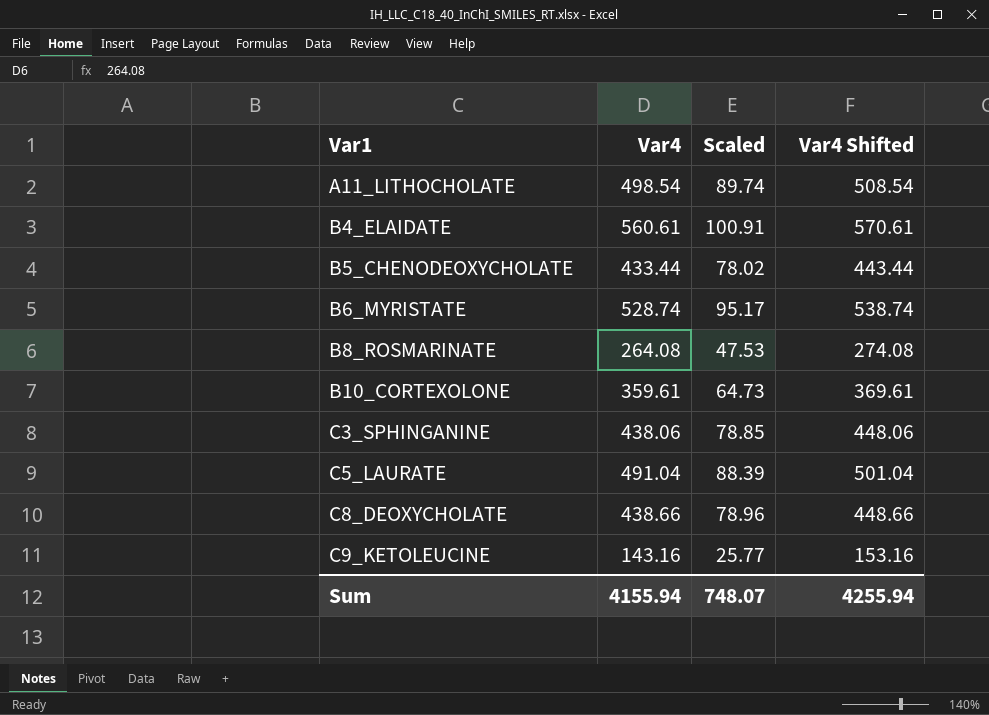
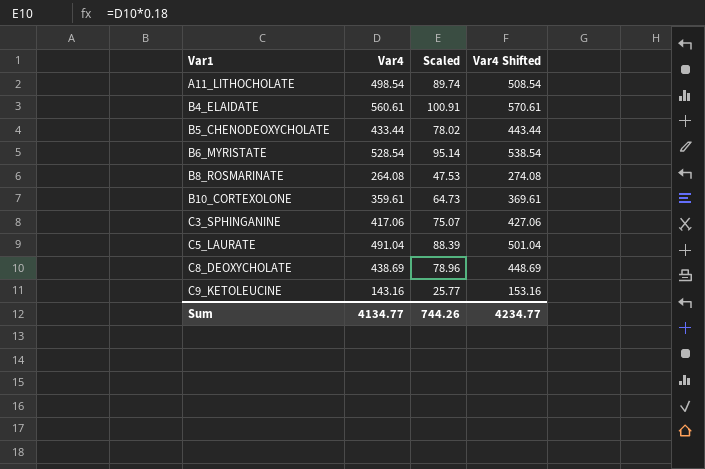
B6_MYRISTATE | Var4: 528.74 -> 528.54
B6_MYRISTATE | Scaled: 95.17 -> 95.14
B6_MYRISTATE | Var4 Shifted: 538.74 -> 538.54
C3_SPHINGANINE | Var4: 438.06 -> 417.06
C3_SPHINGANINE | Scaled: 78.85 -> 75.07
C3_SPHINGANINE | Var4 Shifted: 448.06 -> 427.06
C8_DEOXYCHOLATE | Var4: 438.66 -> 438.69
C8_DEOXYCHOLATE | Var4 Shifted: 448.66 -> 448.69
Sum | Var4: 4155.94 -> 4134.77
Sum | Scaled: 748.07 -> 744.26
Sum | Var4 Shifted: 4255.94 -> 4234.77

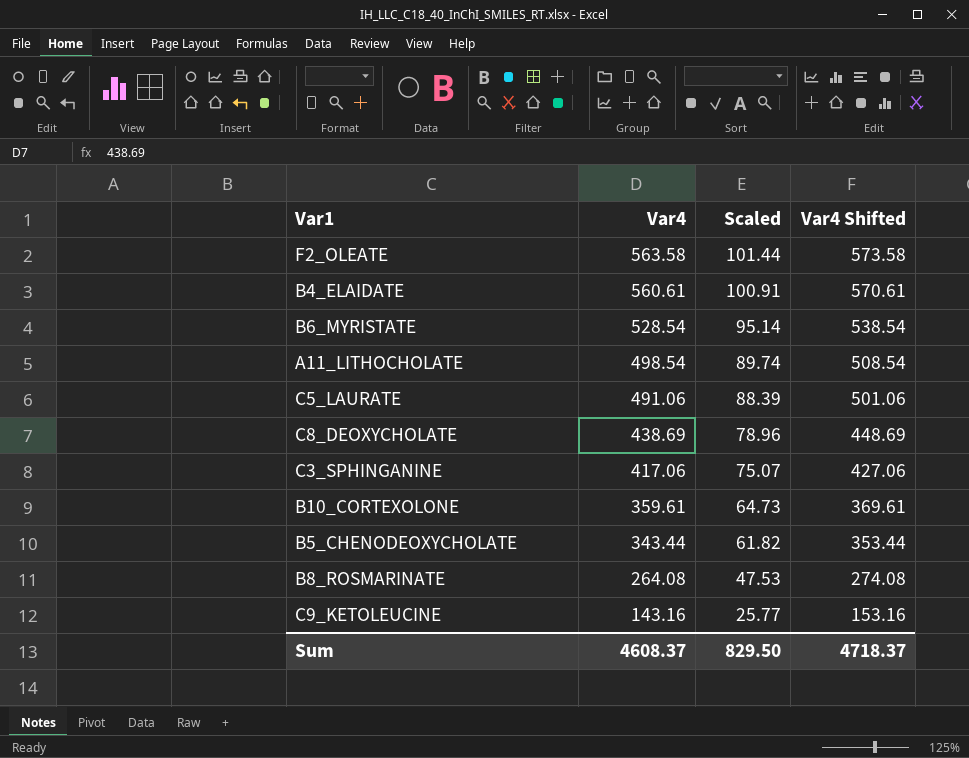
row order: Var1 ascending -> Var4 descending
row F2_OLEATE: none -> 563.58 | 101.44 | 573.58
C5_LAURATE | Var4: 491.04 -> 491.06
C5_LAURATE | Var4 Shifted: 501.04 -> 501.06
B5_CHENODEOXYCHOLATE | Var4: 433.44 -> 343.44
B5_CHENODEOXYCHOLATE | Scaled: 78.02 -> 61.82
B5_CHENODEOXYCHOLATE | Var4 Shifted: 443.44 -> 353.44
Sum | Var4: 4134.77 -> 4608.37
Sum | Scaled: 744.26 -> 829.50
Sum | Var4 Shifted: 4234.77 -> 4718.37

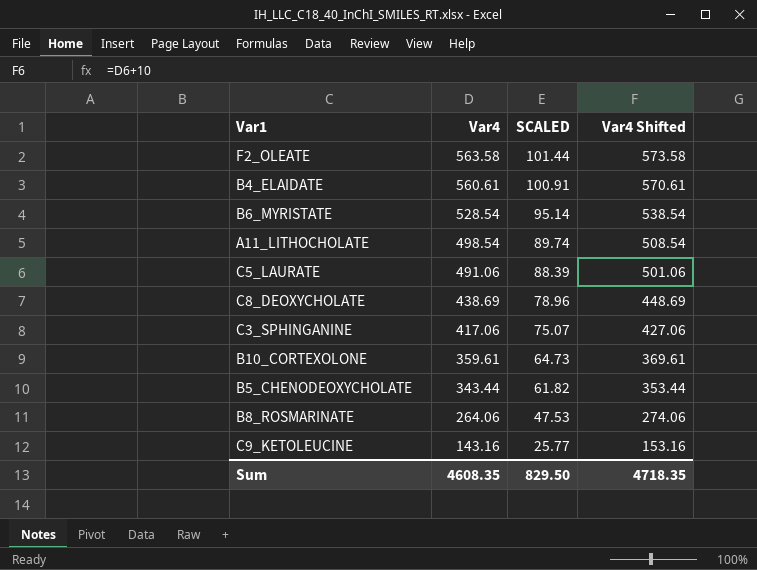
column name: Scaled -> SCALED
B8_ROSMARINATE | Var4: 264.08 -> 264.06
B8_ROSMARINATE | Var4 Shifted: 274.08 -> 274.06
Sum | Var4: 4608.37 -> 4608.35
Sum | Var4 Shifted: 4718.37 -> 4718.35

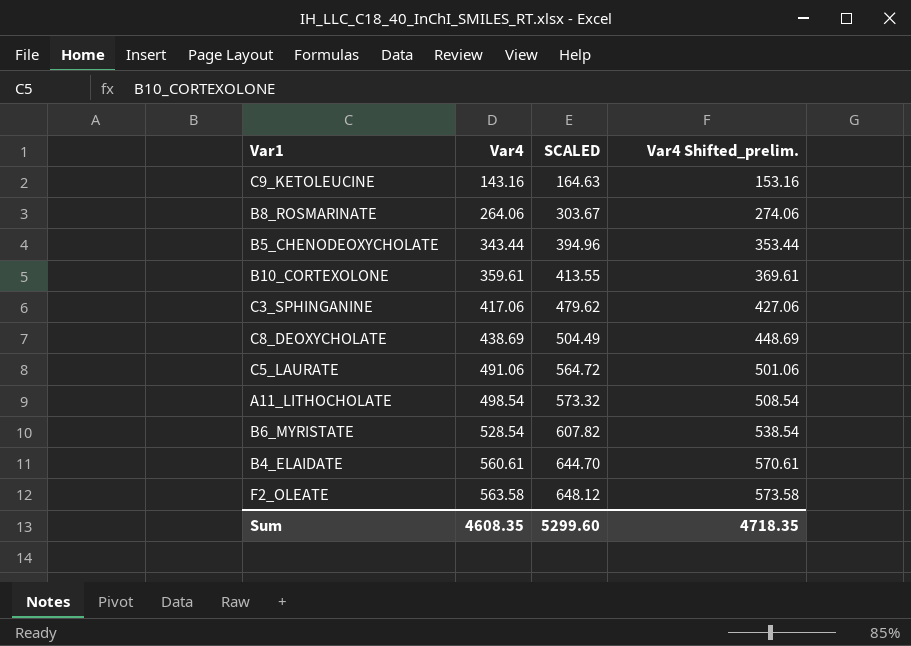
row order: Var4 descending -> Var4 ascending
column SCALED | formula: [Var4] * 0.18 -> [Var4] * 1.15
column name: Var4 Shifted -> Var4 Shifted_prelim.
Sum | SCALED: 829.50 -> 5299.60

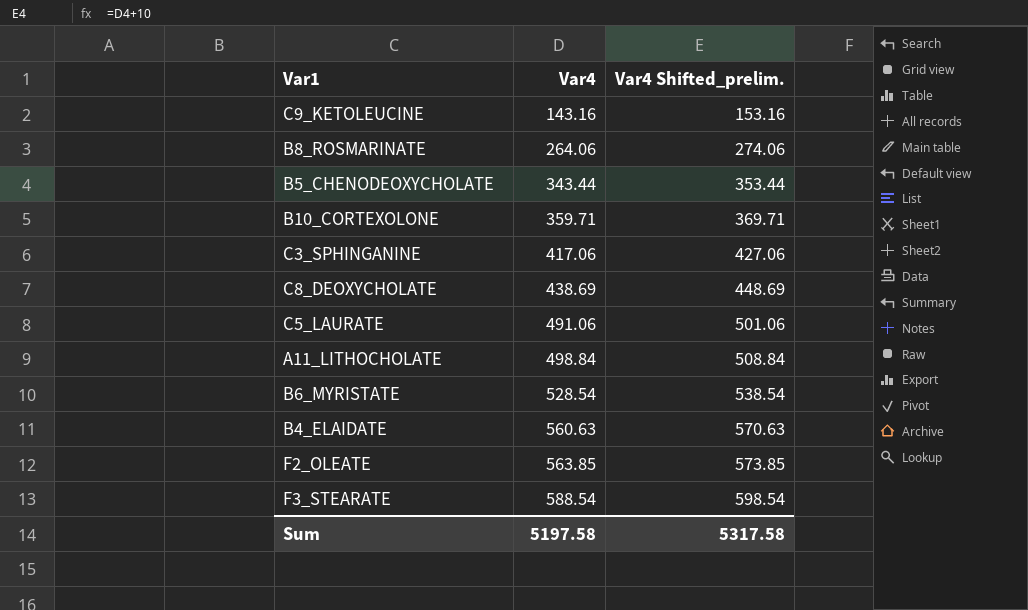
column SCALED | formula: [Var4] * 1.15 -> none
B10_CORTEXOLONE | Var4: 359.61 -> 359.71
B10_CORTEXOLONE | Var4 Shifted_prelim.: 369.61 -> 369.71
A11_LITHOCHOLATE | Var4: 498.54 -> 498.84
A11_LITHOCHOLATE | Var4 Shifted_prelim.: 508.54 -> 508.84
B4_ELAIDATE | Var4: 560.61 -> 560.63
B4_ELAIDATE | Var4 Shifted_prelim.: 570.61 -> 570.63
F2_OLEATE | Var4: 563.58 -> 563.85
F2_OLEATE | Var4 Shifted_prelim.: 573.58 -> 573.85
row F3_STEARATE: none -> 588.54 | 598.54
Sum | Var4: 4608.35 -> 5197.58
Sum | Var4 Shifted_prelim.: 4718.35 -> 5317.58

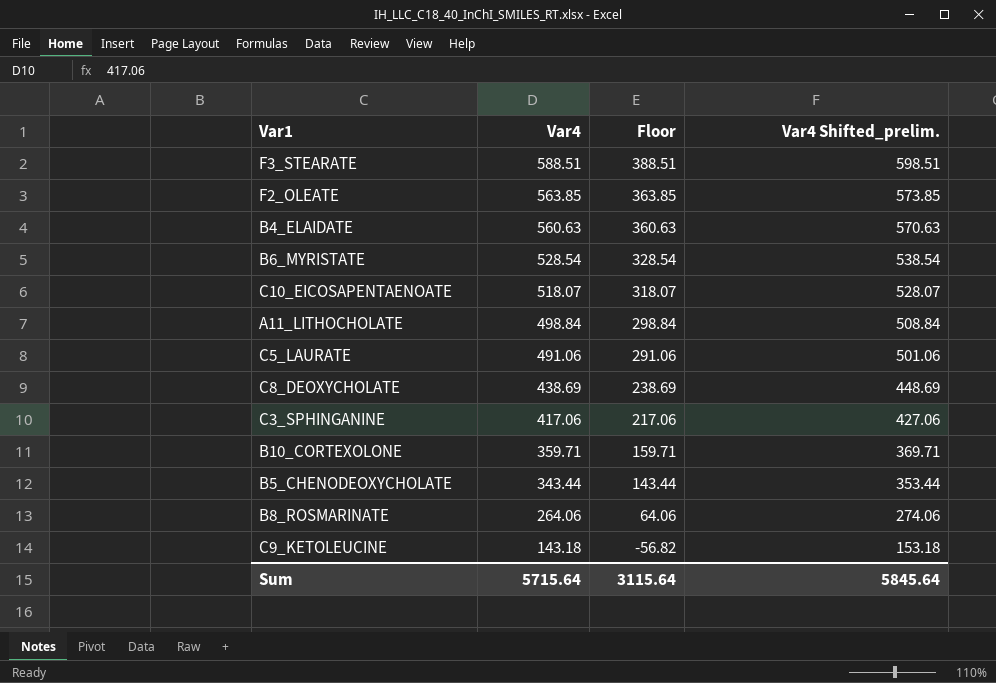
row order: Var4 ascending -> Var4 descending
column Floor | formula: none -> [Var4] - 200
F3_STEARATE | Var4: 588.54 -> 588.51
F3_STEARATE | Var4 Shifted_prelim.: 598.54 -> 598.51
row C10_EICOSAPENTAENOATE: none -> 518.07 | 318.07 | 528.07
C9_KETOLEUCINE | Var4: 143.16 -> 143.18
C9_KETOLEUCINE | Var4 Shifted_prelim.: 153.16 -> 153.18
Sum | Var4: 5197.58 -> 5715.64
Sum | Var4 Shifted_prelim.: 5317.58 -> 5845.64

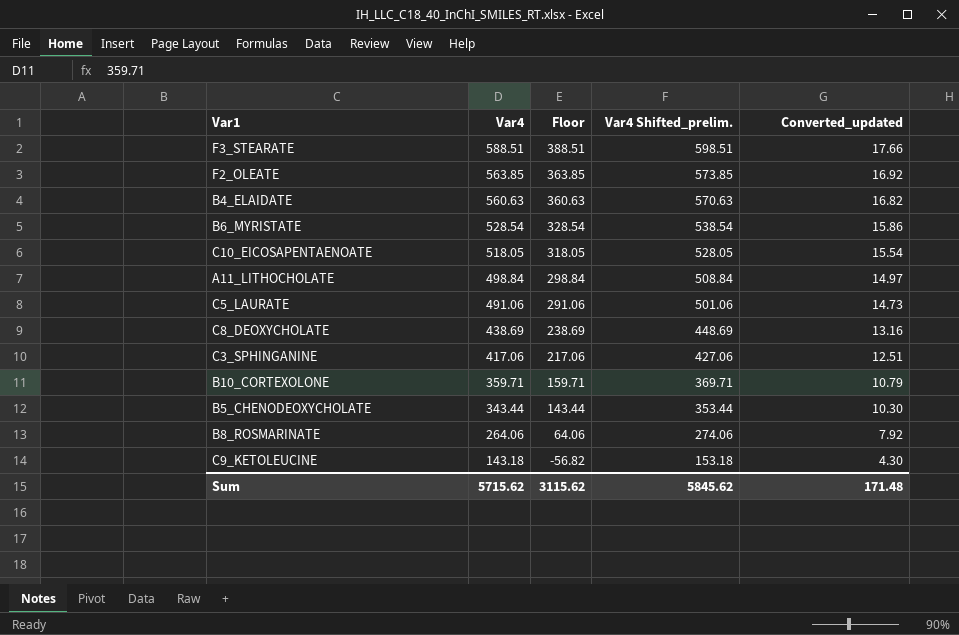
column Converted_updated | formula: none -> [Var4] * 0.03
C10_EICOSAPENTAENOATE | Var4: 518.07 -> 518.05
C10_EICOSAPENTAENOATE | Floor: 318.07 -> 318.05
C10_EICOSAPENTAENOATE | Var4 Shifted_prelim.: 528.07 -> 528.05
Sum | Var4: 5715.64 -> 5715.62
Sum | Floor: 3115.64 -> 3115.62
Sum | Var4 Shifted_prelim.: 5845.64 -> 5845.62

